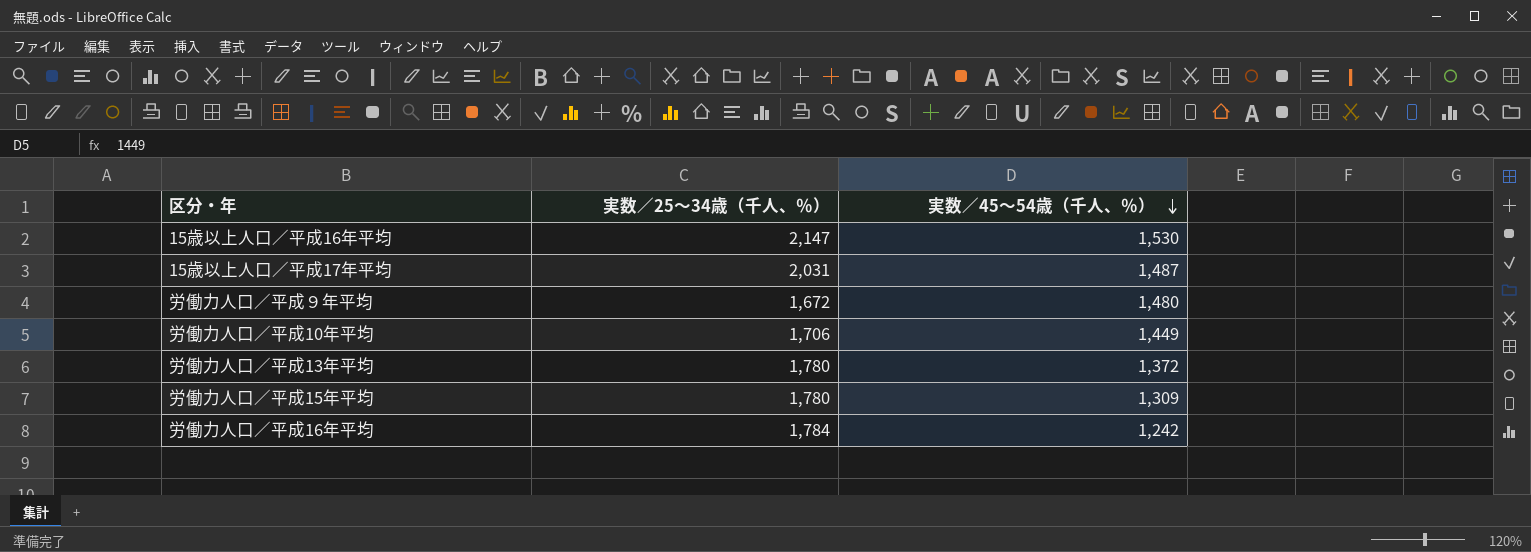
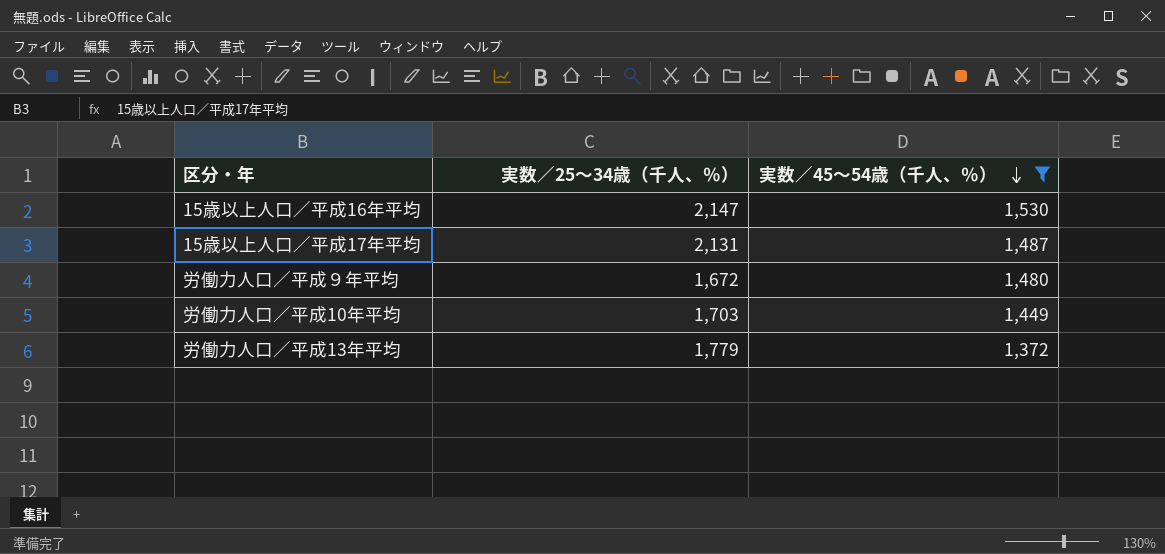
filter: none -> 実数／45～54歳（千人、％） >= 1,372
15歳以上人口／平成17年平均 | 実数／25～34歳（千人、％）: 2,031 -> 2,131
労働力人口／平成10年平均 | 実数／25～34歳（千人、％）: 1,706 -> 1,703
労働力人口／平成13年平均 | 実数／25～34歳（千人、％）: 1,780 -> 1,779

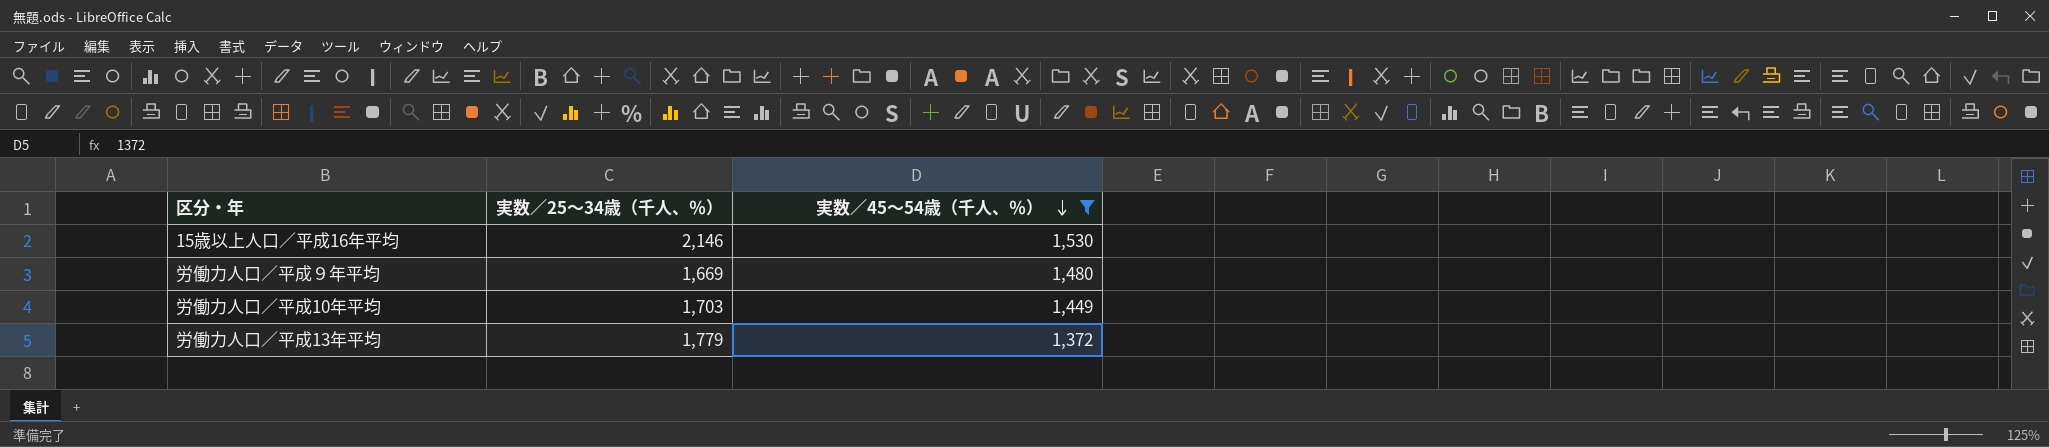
row 15歳以上人口／平成17年平均: 2,131 | 1,487 -> none
15歳以上人口／平成16年平均 | 実数／25～34歳（千人、％）: 2,147 -> 2,146
労働力人口／平成９年平均 | 実数／25～34歳（千人、％）: 1,672 -> 1,669

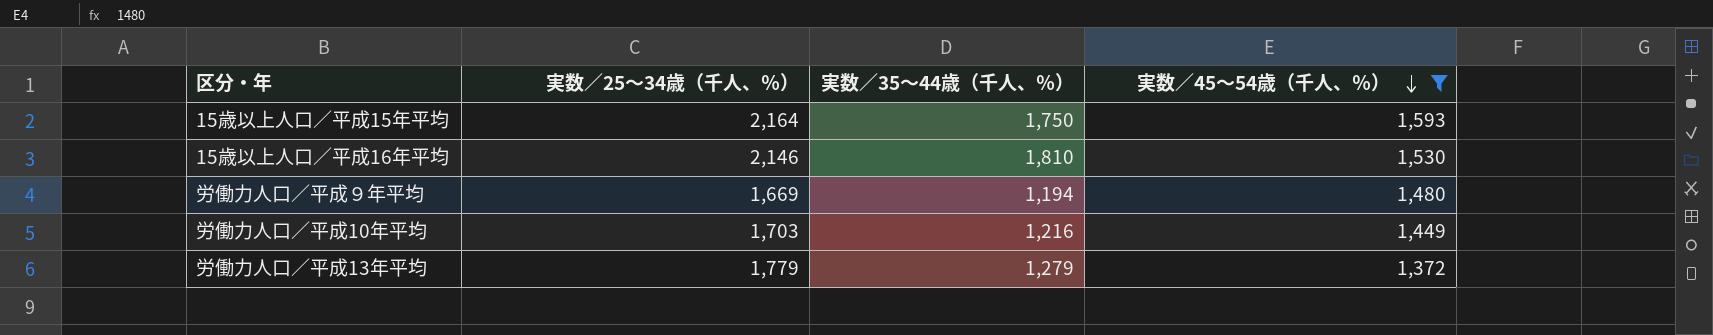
column 実数／35～44歳（千人、％） | position: none -> 3
row 15歳以上人口／平成15年平均: none -> 2,164 | 1,750 | 1,593

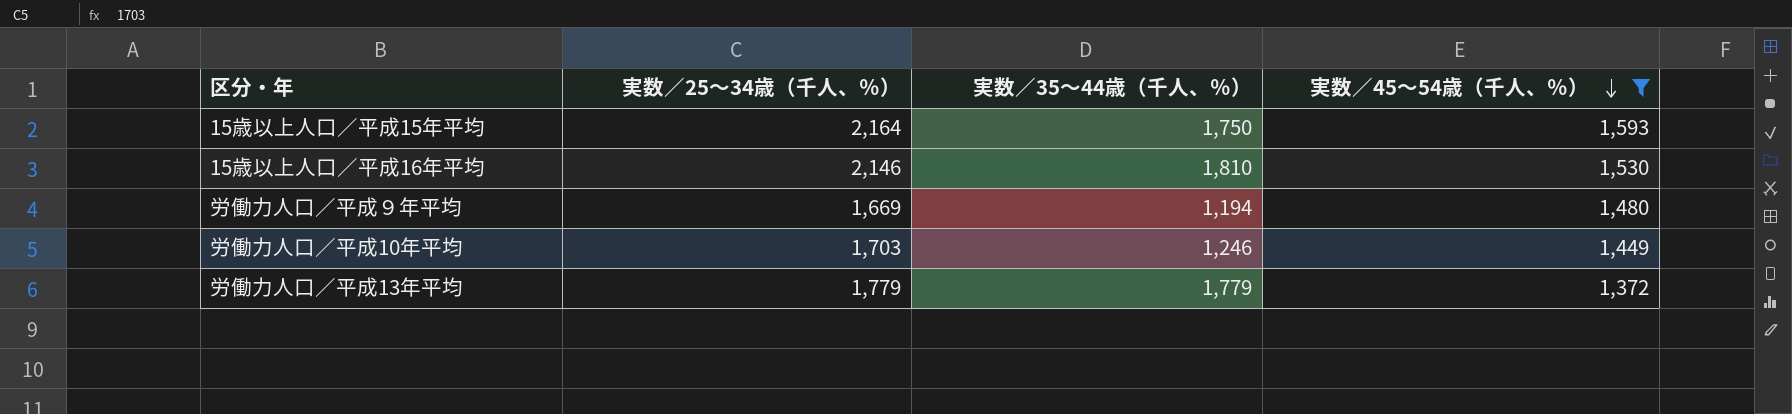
労働力人口／平成10年平均 | 実数／35～44歳（千人、％）: 1,216 -> 1,246
労働力人口／平成13年平均 | 実数／35～44歳（千人、％）: 1,279 -> 1,779

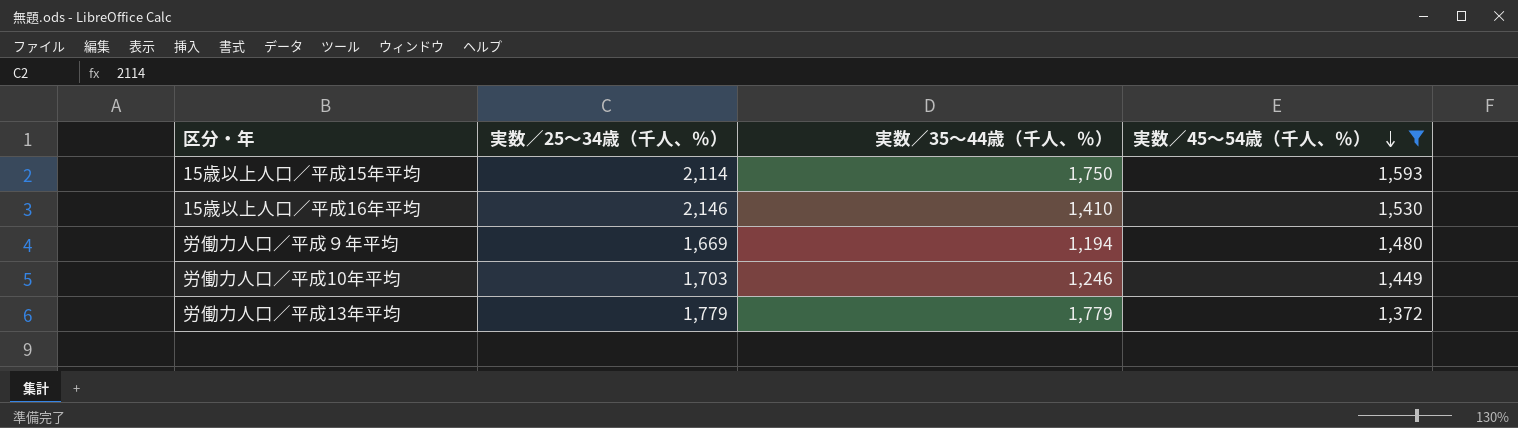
15歳以上人口／平成15年平均 | 実数／25～34歳（千人、％）: 2,164 -> 2,114
15歳以上人口／平成16年平均 | 実数／35～44歳（千人、％）: 1,810 -> 1,410

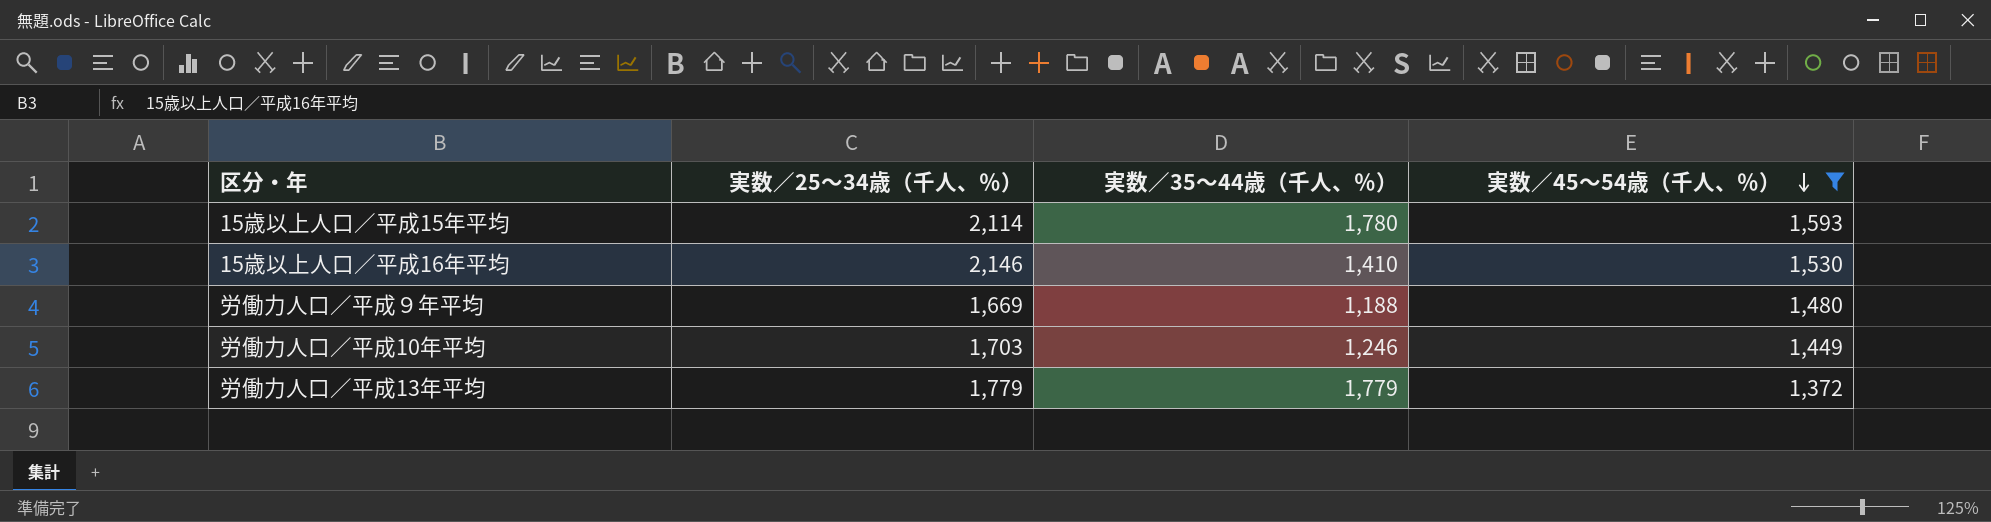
15歳以上人口／平成15年平均 | 実数／35～44歳（千人、％）: 1,750 -> 1,780
労働力人口／平成９年平均 | 実数／35～44歳（千人、％）: 1,194 -> 1,188

